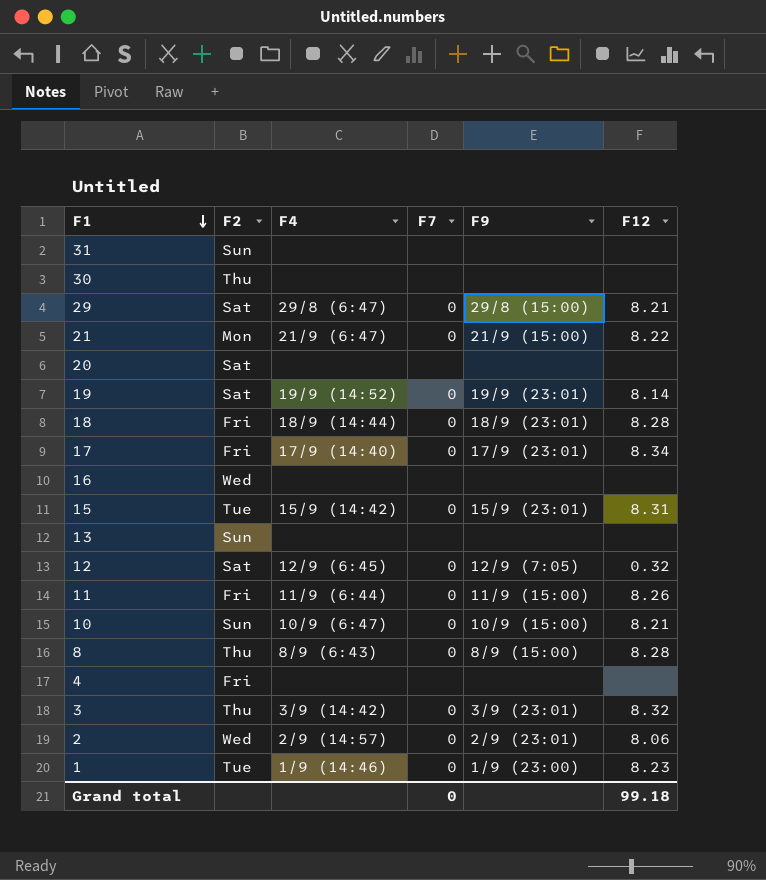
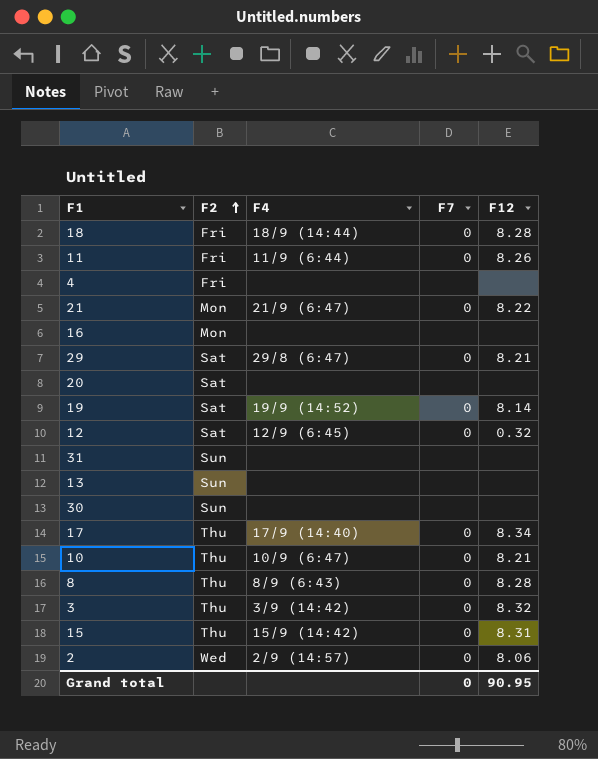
row order: F1 descending -> F2 ascending
column F9 | position: 5 -> none
row 1: Tue | 1/9 (14:46) | 0 | 1/9 (23:00) | 8.23 -> none
16 | F2: Wed -> Mon
30 | F2: Thu -> Sun
17 | F2: Fri -> Thu
10 | F2: Sun -> Thu
15 | F2: Tue -> Thu
Grand total | F12: 99.18 -> 90.95

